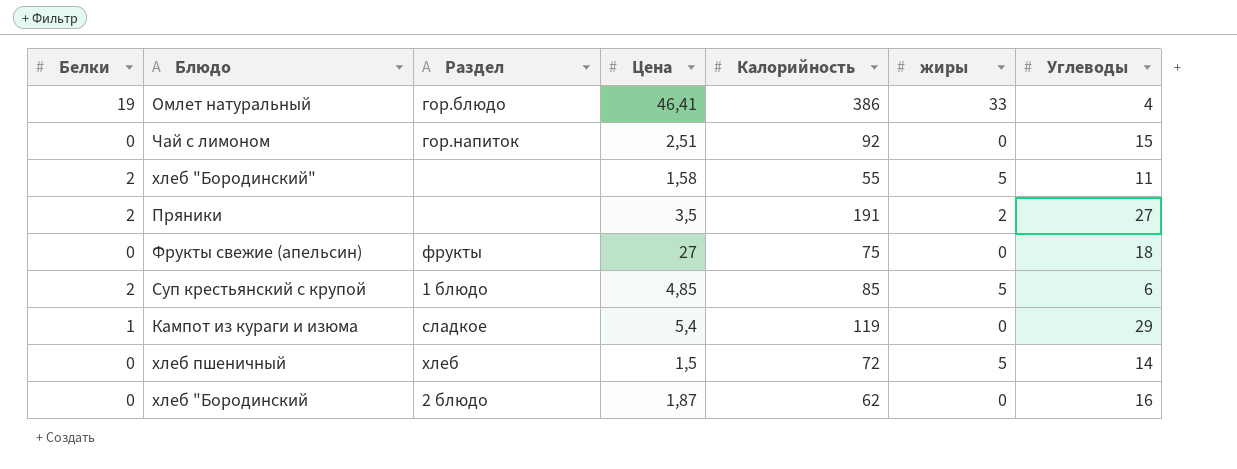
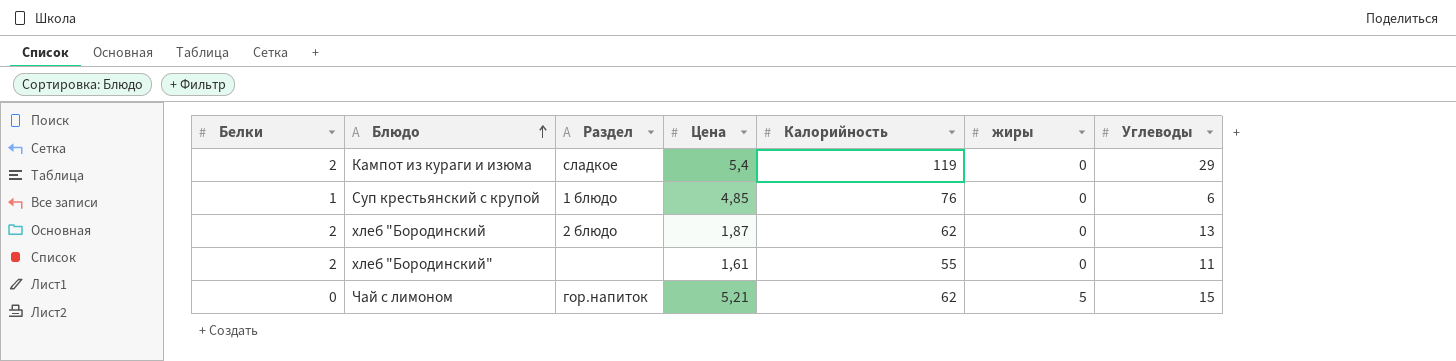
row order: none -> Блюдо ascending
row Омлет натуральный: 19 | гор.блюдо | 46,41 | 386 | 33 | 4 -> none
row Пряники: 2 | none | 3,5 | 191 | 2 | 27 -> none
row Фрукты свежие (апельсин): 0 | фрукты | 27 | 75 | 0 | 18 -> none
row хлеб пшеничный: 0 | хлеб | 1,5 | 72 | 5 | 14 -> none
Кампот из кураги и изюма | Белки: 1 -> 2
Суп крестьянский с крупой | Белки: 2 -> 1
Суп крестьянский с крупой | Калорийность: 85 -> 76
Суп крестьянский с крупой | жиры: 5 -> 0
хлеб "Бородинский | Белки: 0 -> 2
хлеб "Бородинский | Углеводы: 16 -> 13
хлеб "Бородинский" | Цена: 1,58 -> 1,61
хлеб "Бородинский" | жиры: 5 -> 0
Чай с лимоном | Цена: 2,51 -> 5,21
Чай с лимоном | Калорийность: 92 -> 62
Чай с лимоном | жиры: 0 -> 5

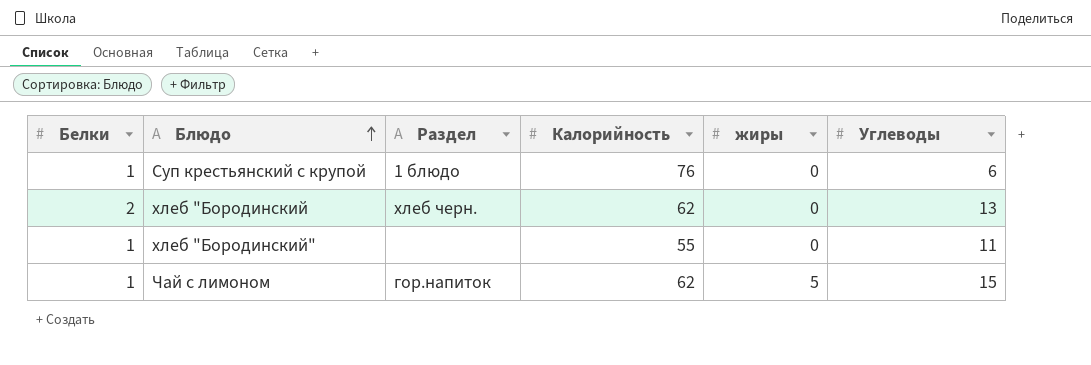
column Цена | position: 4 -> none
row Кампот из кураги и изюма: 2 | сладкое | 5,4 | 119 | 0 | 29 -> none
хлеб "Бородинский | Раздел: 2 блюдо -> хлеб черн.
хлеб "Бородинский" | Белки: 2 -> 1
Чай с лимоном | Белки: 0 -> 1

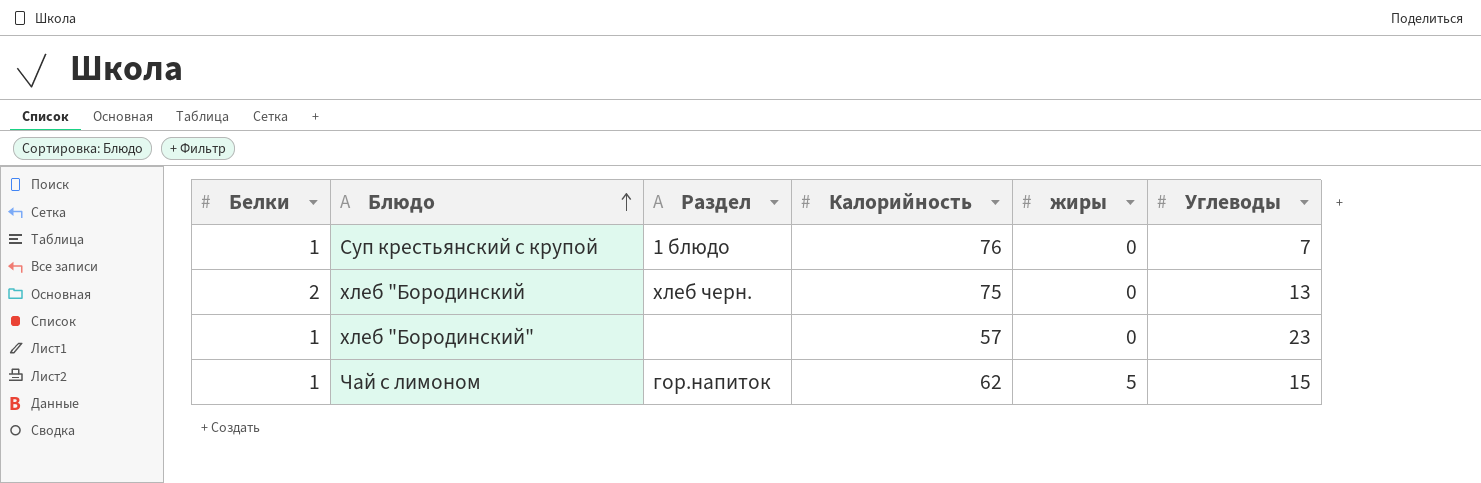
Суп крестьянский с крупой | Углеводы: 6 -> 7
хлеб "Бородинский | Калорийность: 62 -> 75
хлеб "Бородинский" | Калорийность: 55 -> 57
хлеб "Бородинский" | Углеводы: 11 -> 23

